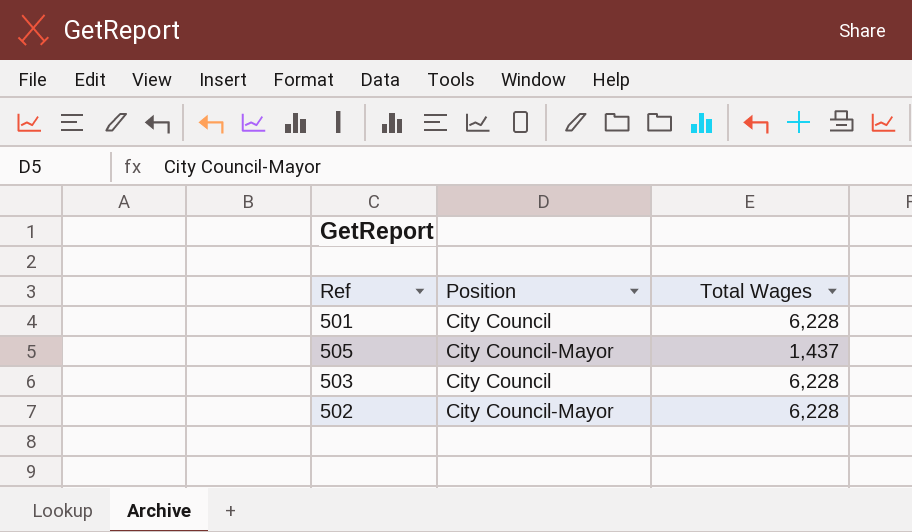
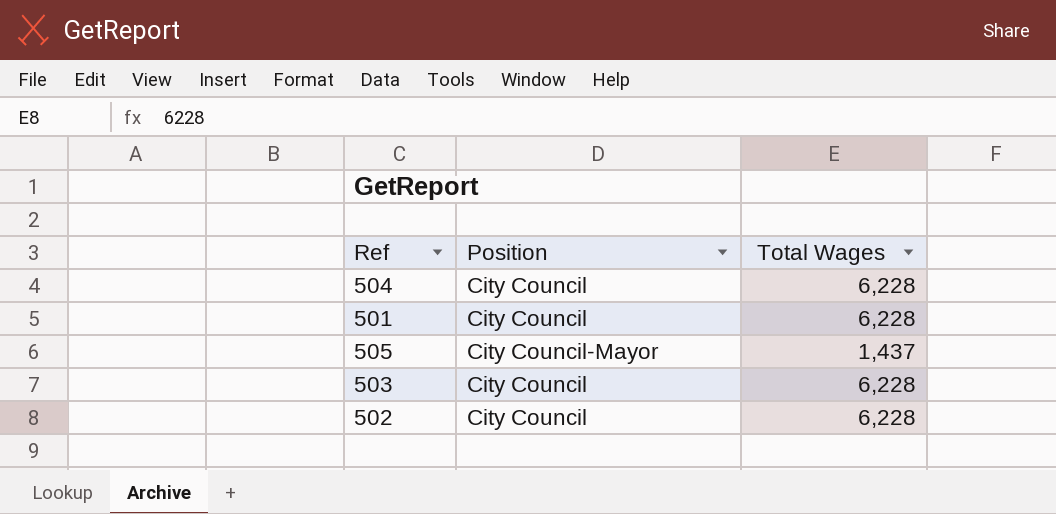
row 504: none -> City Council | 6,228
502 | Position: City Council-Mayor -> City Council

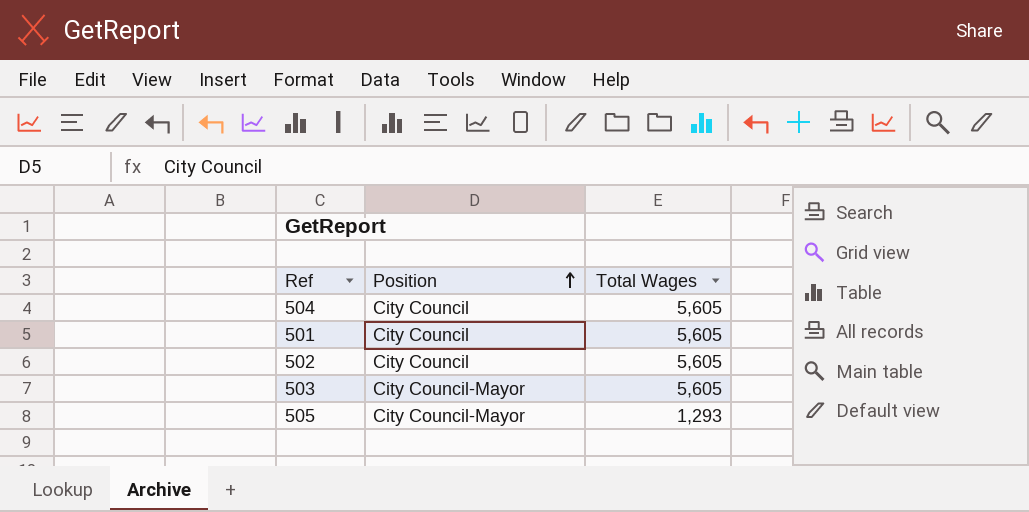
row order: none -> Position ascending
504 | Total Wages: 6,228 -> 5,605
501 | Total Wages: 6,228 -> 5,605
502 | Total Wages: 6,228 -> 5,605
503 | Position: City Council -> City Council-Mayor
503 | Total Wages: 6,228 -> 5,605
505 | Total Wages: 1,437 -> 1,293

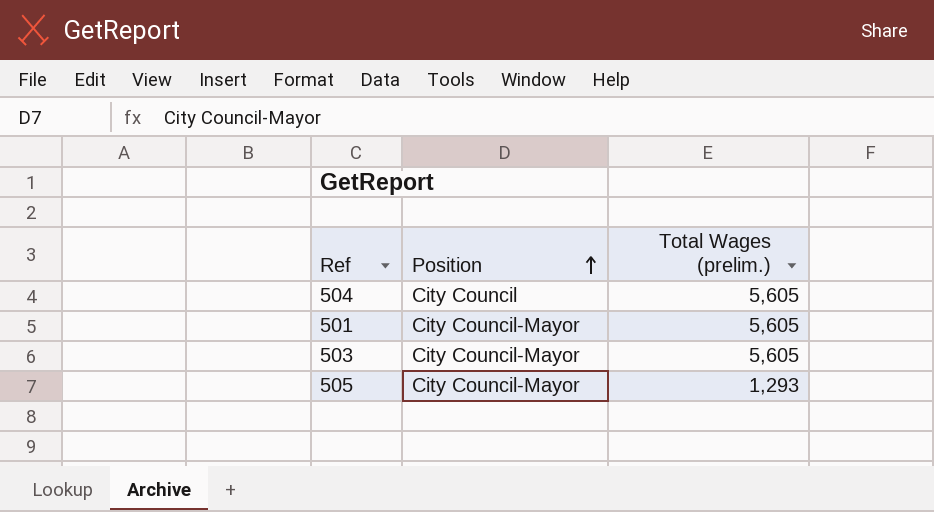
column name: Total Wages -> Total Wages (prelim.)
row 502: City Council | 5,605 -> none
501 | Position: City Council -> City Council-Mayor

